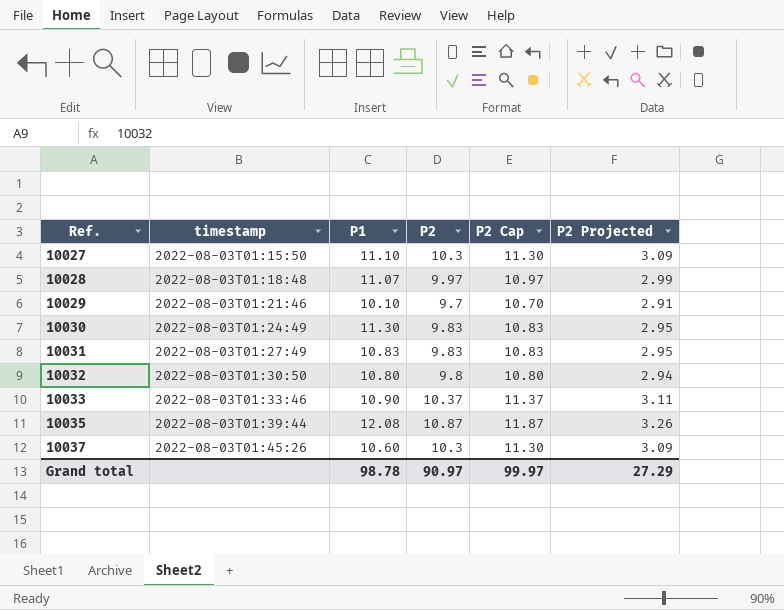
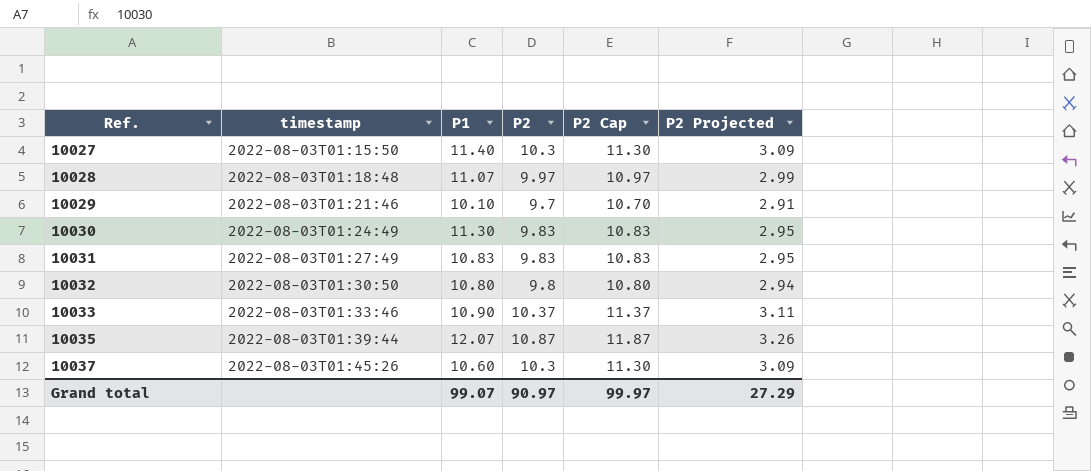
10027 | P1: 11.10 -> 11.40
10035 | P1: 12.08 -> 12.07
Grand total | P1: 98.78 -> 99.07

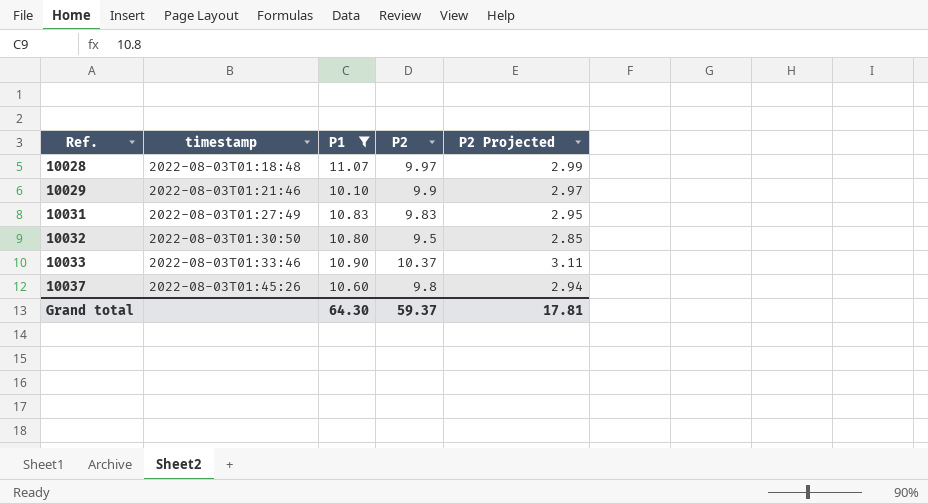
filter: none -> P1 <= 11.07
column P2 Cap | formula: [P2] + 1 -> none
10029 | P2: 9.7 -> 9.9
10029 | P2 Projected: 2.91 -> 2.97
10032 | P2: 9.8 -> 9.5
10032 | P2 Projected: 2.94 -> 2.85
10037 | P2: 10.3 -> 9.8
10037 | P2 Projected: 3.09 -> 2.94
Grand total | P1: 99.07 -> 64.30
Grand total | P2: 90.97 -> 59.37
Grand total | P2 Projected: 27.29 -> 17.81

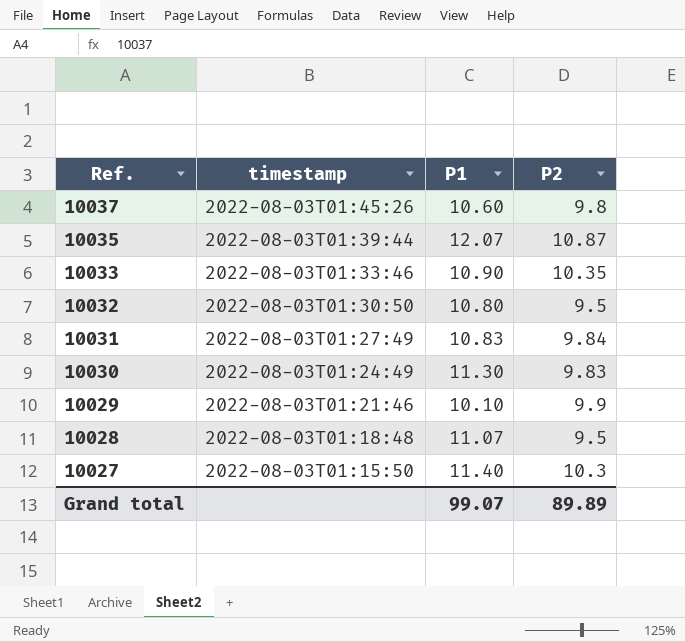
filter: P1 <= 11.07 -> none
row order: Ref. ascending -> Ref. descending
column P2 Projected | formula: [P2] * 0.3 -> none
10033 | P2: 10.37 -> 10.35
10031 | P2: 9.83 -> 9.84
10028 | P2: 9.97 -> 9.5
Grand total | P1: 64.30 -> 99.07
Grand total | P2: 59.37 -> 89.89

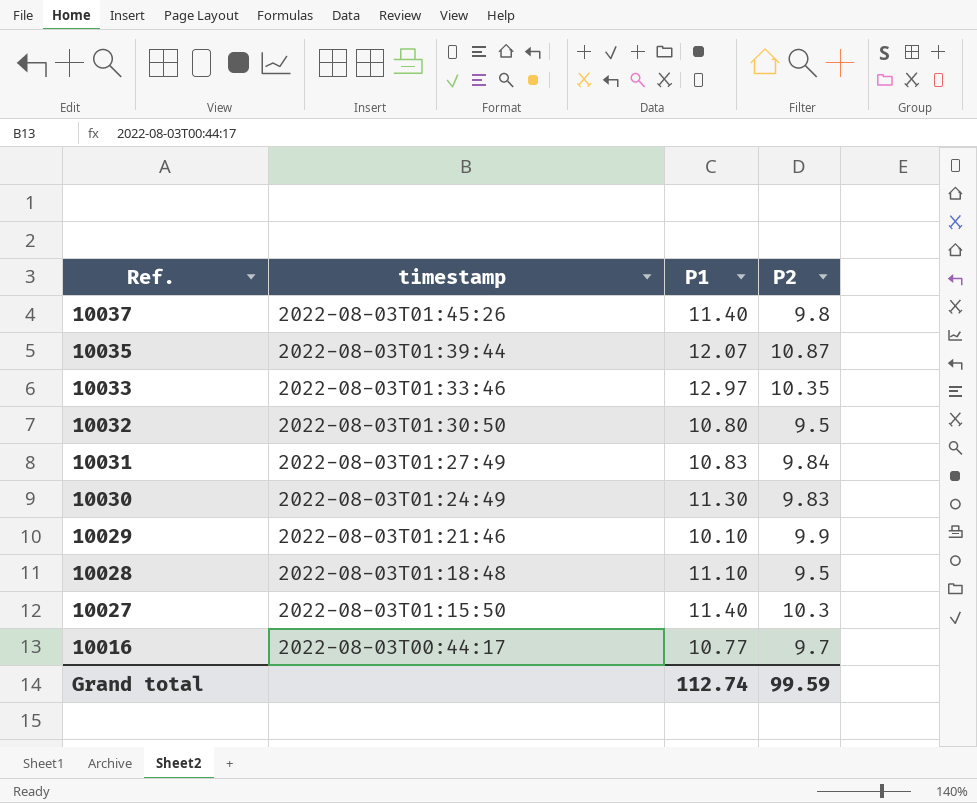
10037 | P1: 10.60 -> 11.40
10033 | P1: 10.90 -> 12.97
10028 | P1: 11.07 -> 11.10
row 10016: none -> 2022-08-03T00:44:17 | 10.77 | 9.7
Grand total | P1: 99.07 -> 112.74
Grand total | P2: 89.89 -> 99.59

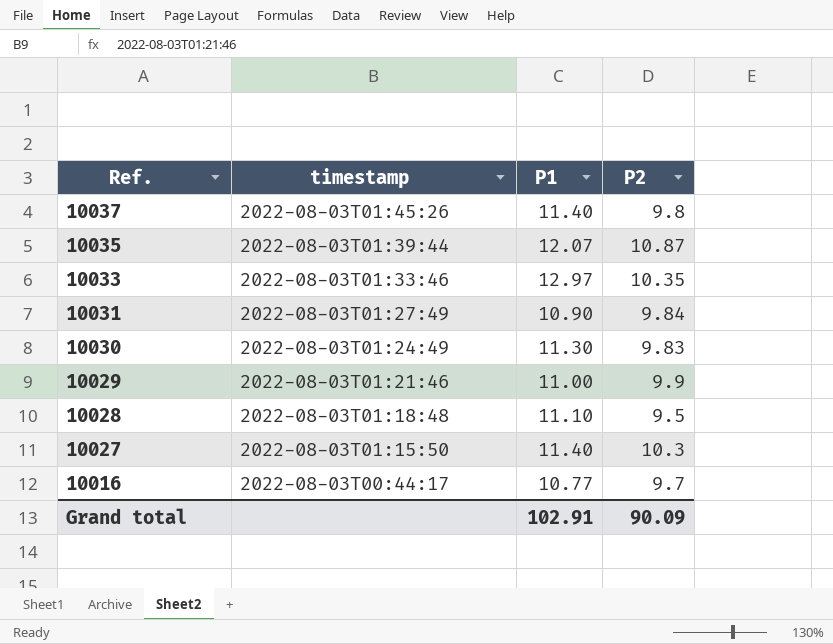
row 10032: 2022-08-03T01:30:50 | 10.80 | 9.5 -> none
10031 | P1: 10.83 -> 10.90
10029 | P1: 10.10 -> 11.00
Grand total | P1: 112.74 -> 102.91
Grand total | P2: 99.59 -> 90.09

